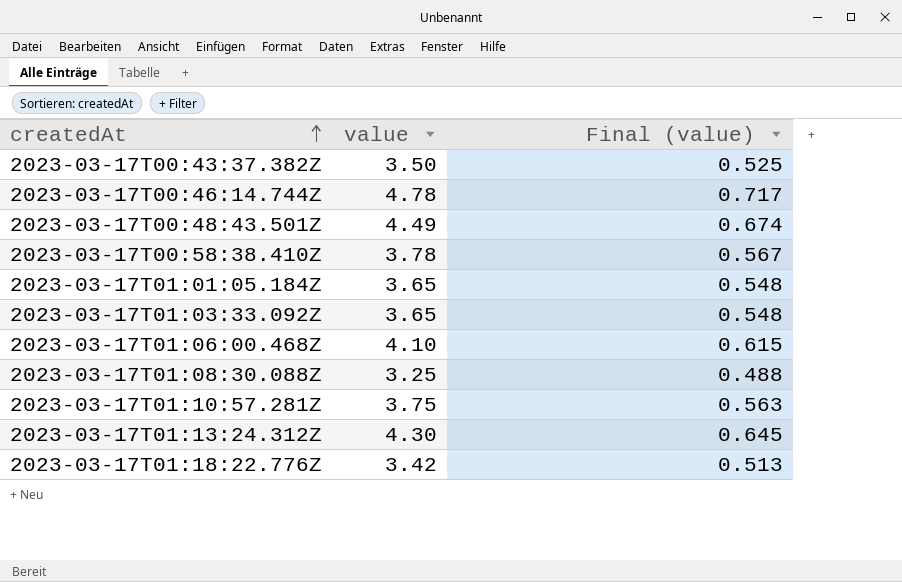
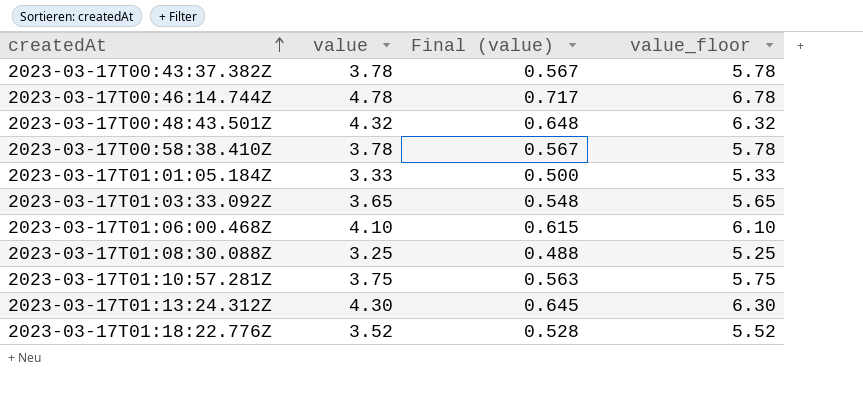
column value_floor | formula: none -> [value] + 2
2023-03-17T00:43:37.382Z | value: 3.50 -> 3.78
2023-03-17T00:43:37.382Z | Final (value): 0.525 -> 0.567
2023-03-17T00:48:43.501Z | value: 4.49 -> 4.32
2023-03-17T00:48:43.501Z | Final (value): 0.674 -> 0.648
2023-03-17T01:01:05.184Z | value: 3.65 -> 3.33
2023-03-17T01:01:05.184Z | Final (value): 0.548 -> 0.500
2023-03-17T01:18:22.776Z | value: 3.42 -> 3.52
2023-03-17T01:18:22.776Z | Final (value): 0.513 -> 0.528

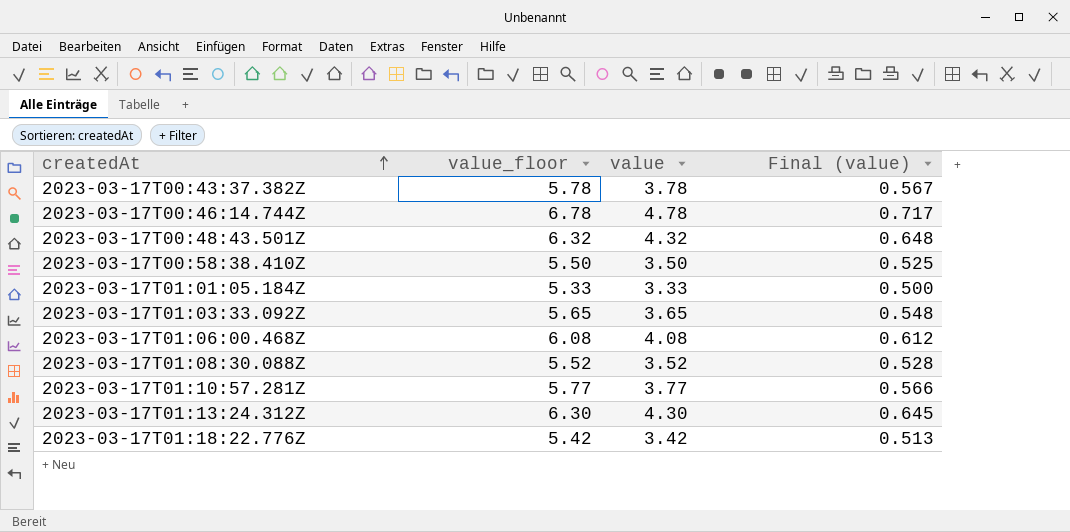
column value_floor | position: 4 -> 2
2023-03-17T00:58:38.410Z | value_floor: 5.78 -> 5.50
2023-03-17T00:58:38.410Z | value: 3.78 -> 3.50
2023-03-17T00:58:38.410Z | Final (value): 0.567 -> 0.525
2023-03-17T01:06:00.468Z | value_floor: 6.10 -> 6.08
2023-03-17T01:06:00.468Z | value: 4.10 -> 4.08
2023-03-17T01:06:00.468Z | Final (value): 0.615 -> 0.612
2023-03-17T01:08:30.088Z | value_floor: 5.25 -> 5.52
2023-03-17T01:08:30.088Z | value: 3.25 -> 3.52
2023-03-17T01:08:30.088Z | Final (value): 0.488 -> 0.528
2023-03-17T01:10:57.281Z | value_floor: 5.75 -> 5.77
2023-03-17T01:10:57.281Z | value: 3.75 -> 3.77
2023-03-17T01:10:57.281Z | Final (value): 0.563 -> 0.566
2023-03-17T01:18:22.776Z | value_floor: 5.52 -> 5.42
2023-03-17T01:18:22.776Z | value: 3.52 -> 3.42
2023-03-17T01:18:22.776Z | Final (value): 0.528 -> 0.513

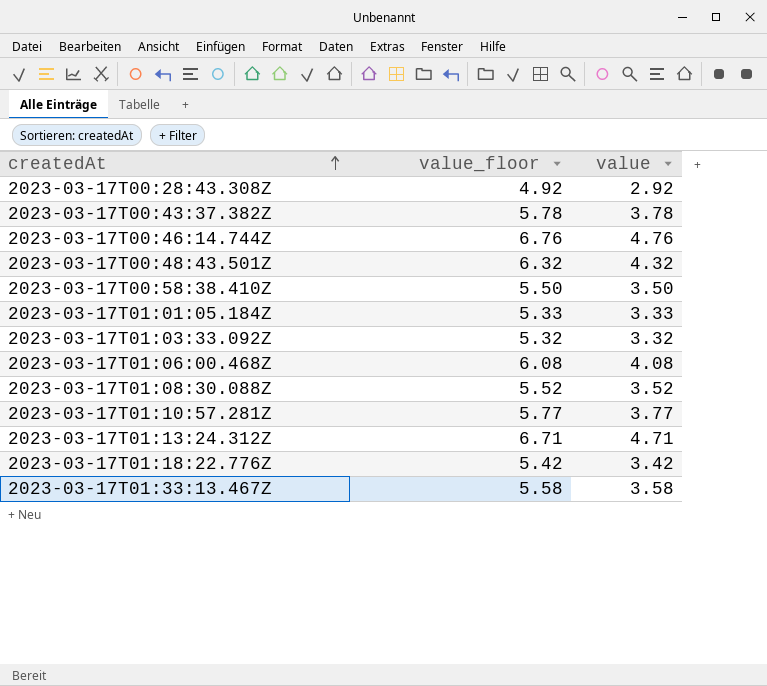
column Final (value) | formula: [value] * 0.15 -> none
row 2023-03-17T00:28:43.308Z: none -> 4.92 | 2.92
2023-03-17T00:46:14.744Z | value_floor: 6.78 -> 6.76
2023-03-17T00:46:14.744Z | value: 4.78 -> 4.76
2023-03-17T01:03:33.092Z | value_floor: 5.65 -> 5.32
2023-03-17T01:03:33.092Z | value: 3.65 -> 3.32
2023-03-17T01:13:24.312Z | value_floor: 6.30 -> 6.71
2023-03-17T01:13:24.312Z | value: 4.30 -> 4.71
row 2023-03-17T01:33:13.467Z: none -> 5.58 | 3.58

